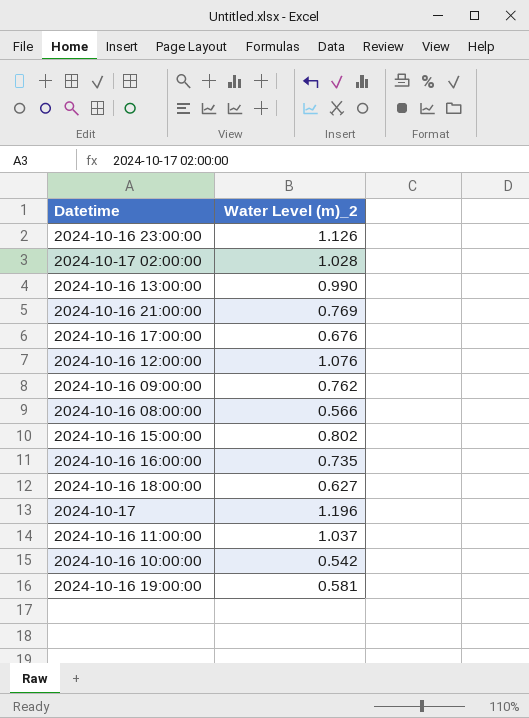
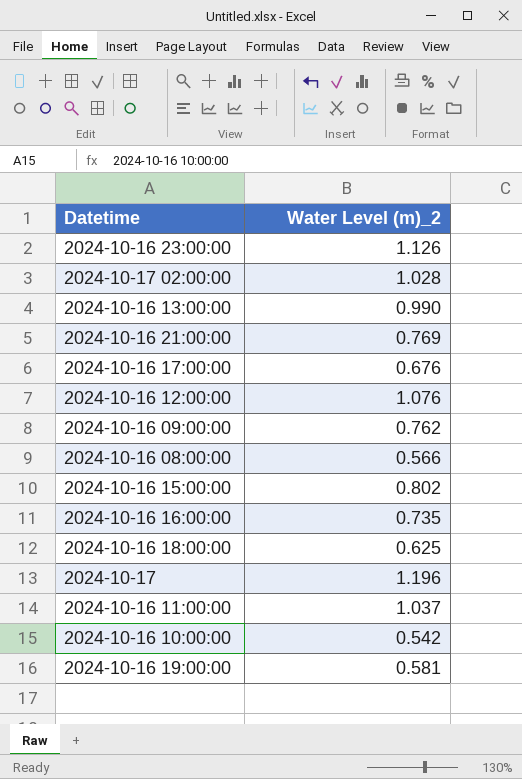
2024-10-16 18:00:00 | Water Level (m)_2: 0.627 -> 0.625

